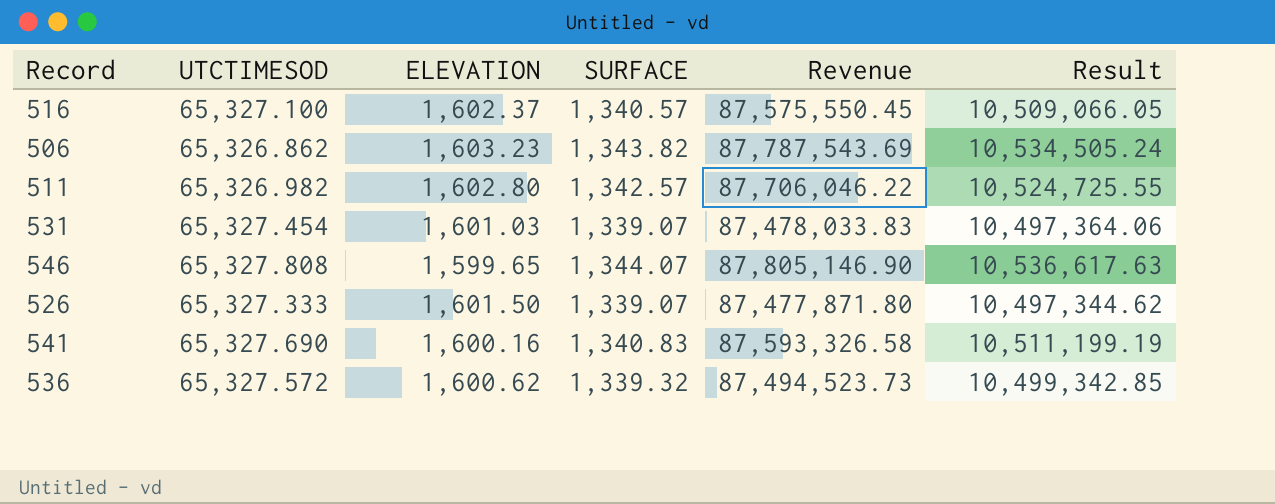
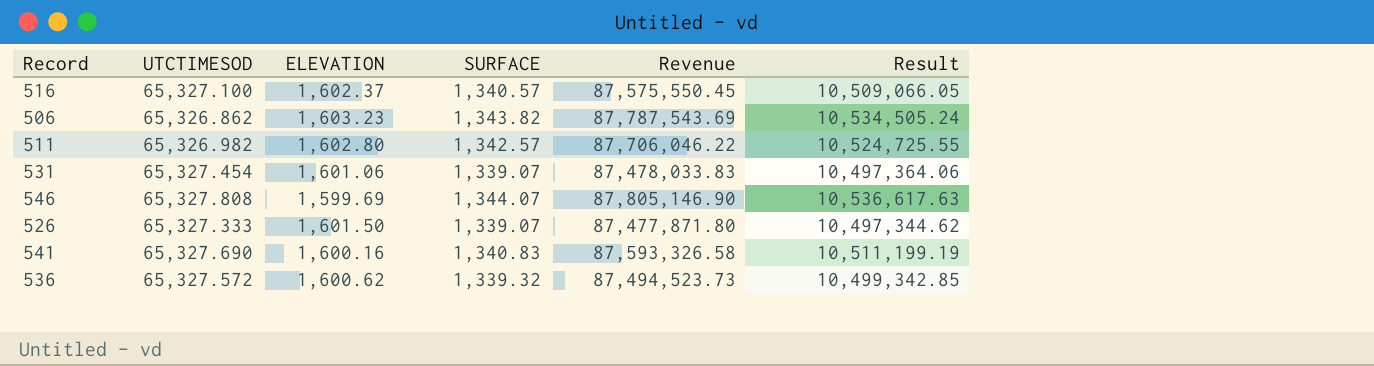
531 | ELEVATION: 1,601.03 -> 1,601.06
546 | ELEVATION: 1,599.65 -> 1,599.69

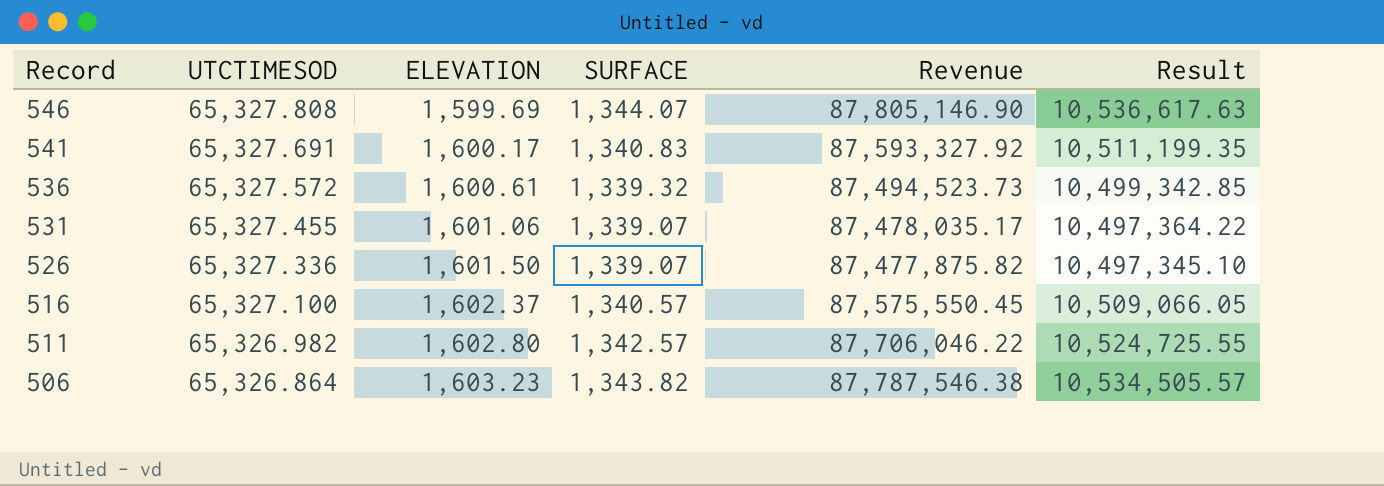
row order: none -> Record descending
541 | UTCTIMESOD: 65,327.690 -> 65,327.691
541 | ELEVATION: 1,600.16 -> 1,600.17
541 | Revenue: 87,593,326.58 -> 87,593,327.92
541 | Result: 10,511,199.19 -> 10,511,199.35
536 | ELEVATION: 1,600.62 -> 1,600.61
531 | UTCTIMESOD: 65,327.454 -> 65,327.455
531 | Revenue: 87,478,033.83 -> 87,478,035.17
531 | Result: 10,497,364.06 -> 10,497,364.22
526 | UTCTIMESOD: 65,327.333 -> 65,327.336
526 | Revenue: 87,477,871.80 -> 87,477,875.82
526 | Result: 10,497,344.62 -> 10,497,345.10
506 | UTCTIMESOD: 65,326.862 -> 65,326.864
506 | Revenue: 87,787,543.69 -> 87,787,546.38
506 | Result: 10,534,505.24 -> 10,534,505.57

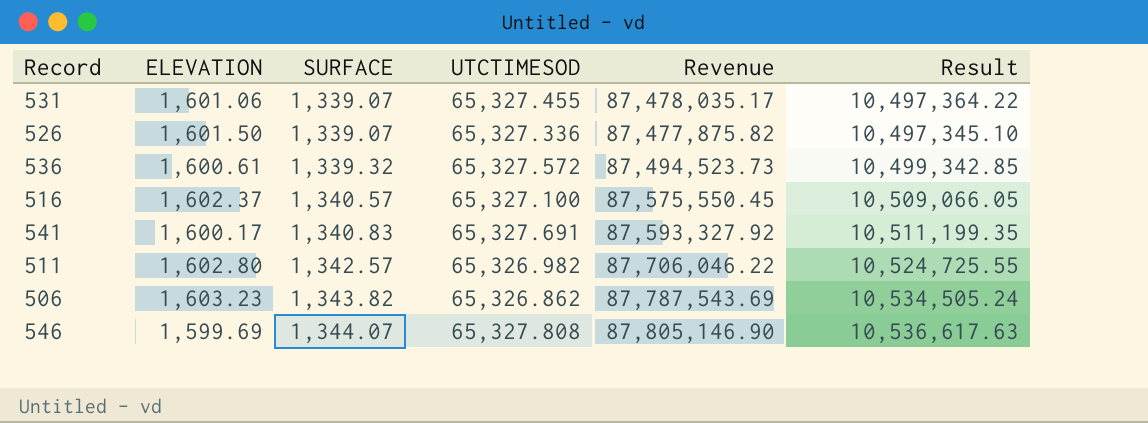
row order: Record descending -> SURFACE ascending
column UTCTIMESOD | position: 2 -> 4
506 | UTCTIMESOD: 65,326.864 -> 65,326.862
506 | Revenue: 87,787,546.38 -> 87,787,543.69
506 | Result: 10,534,505.57 -> 10,534,505.24

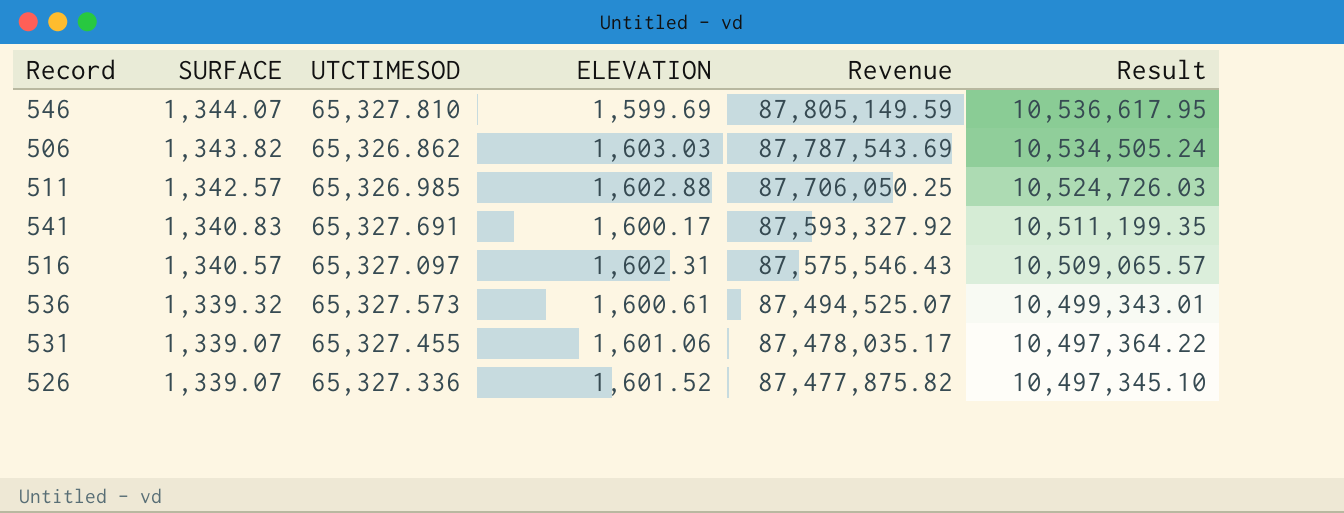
row order: SURFACE ascending -> SURFACE descending
column ELEVATION | position: 2 -> 4
546 | UTCTIMESOD: 65,327.808 -> 65,327.810
546 | Revenue: 87,805,146.90 -> 87,805,149.59
546 | Result: 10,536,617.63 -> 10,536,617.95
506 | ELEVATION: 1,603.23 -> 1,603.03
511 | UTCTIMESOD: 65,326.982 -> 65,326.985
511 | ELEVATION: 1,602.80 -> 1,602.88
511 | Revenue: 87,706,046.22 -> 87,706,050.25
511 | Result: 10,524,725.55 -> 10,524,726.03
516 | UTCTIMESOD: 65,327.100 -> 65,327.097
516 | ELEVATION: 1,602.37 -> 1,602.31
516 | Revenue: 87,575,550.45 -> 87,575,546.43
516 | Result: 10,509,066.05 -> 10,509,065.57
536 | UTCTIMESOD: 65,327.572 -> 65,327.573
536 | Revenue: 87,494,523.73 -> 87,494,525.07
536 | Result: 10,499,342.85 -> 10,499,343.01
526 | ELEVATION: 1,601.50 -> 1,601.52

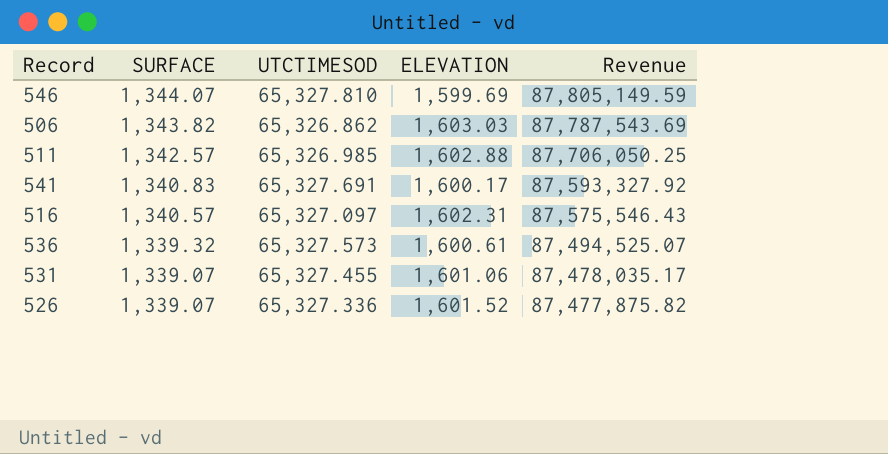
column Result | formula: [Revenue] * 0.12 -> none

